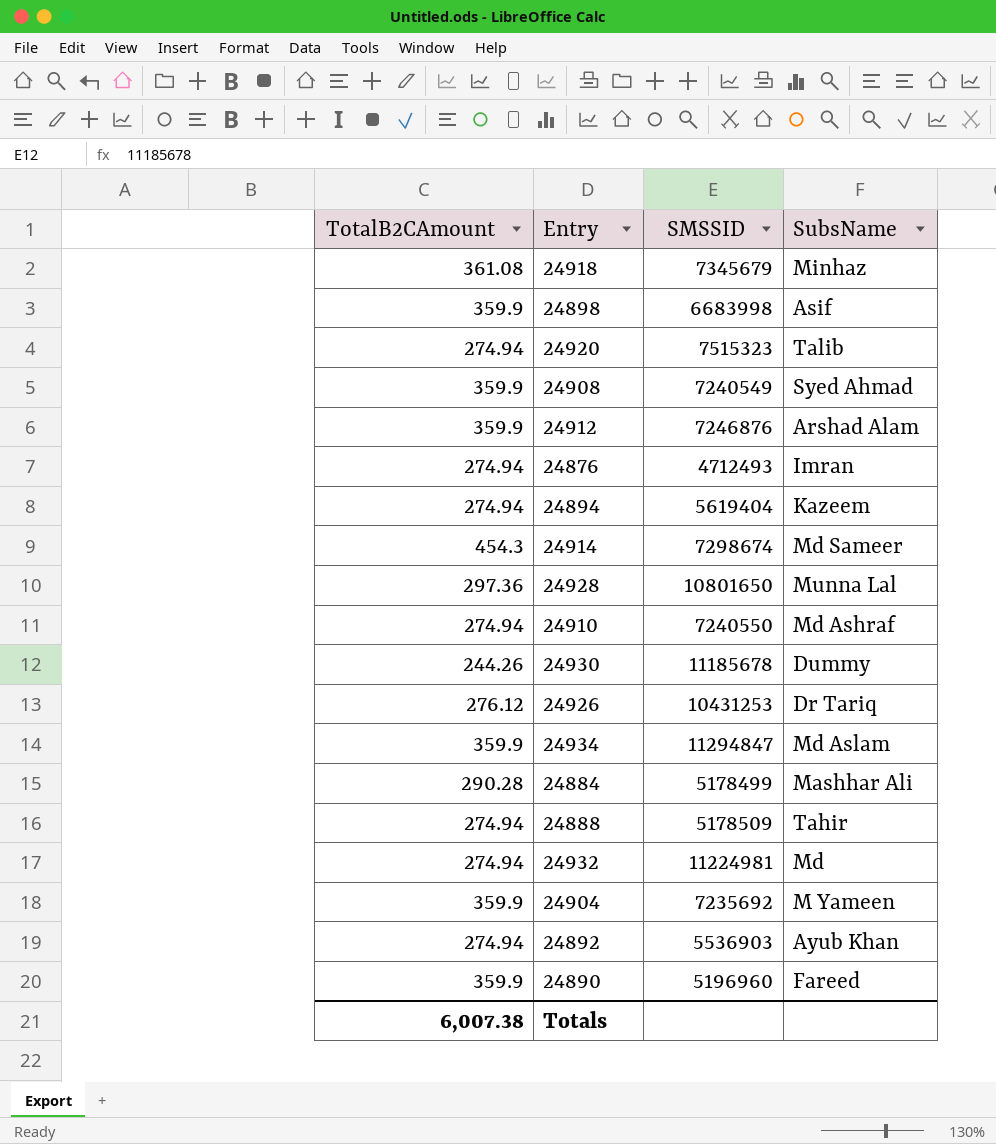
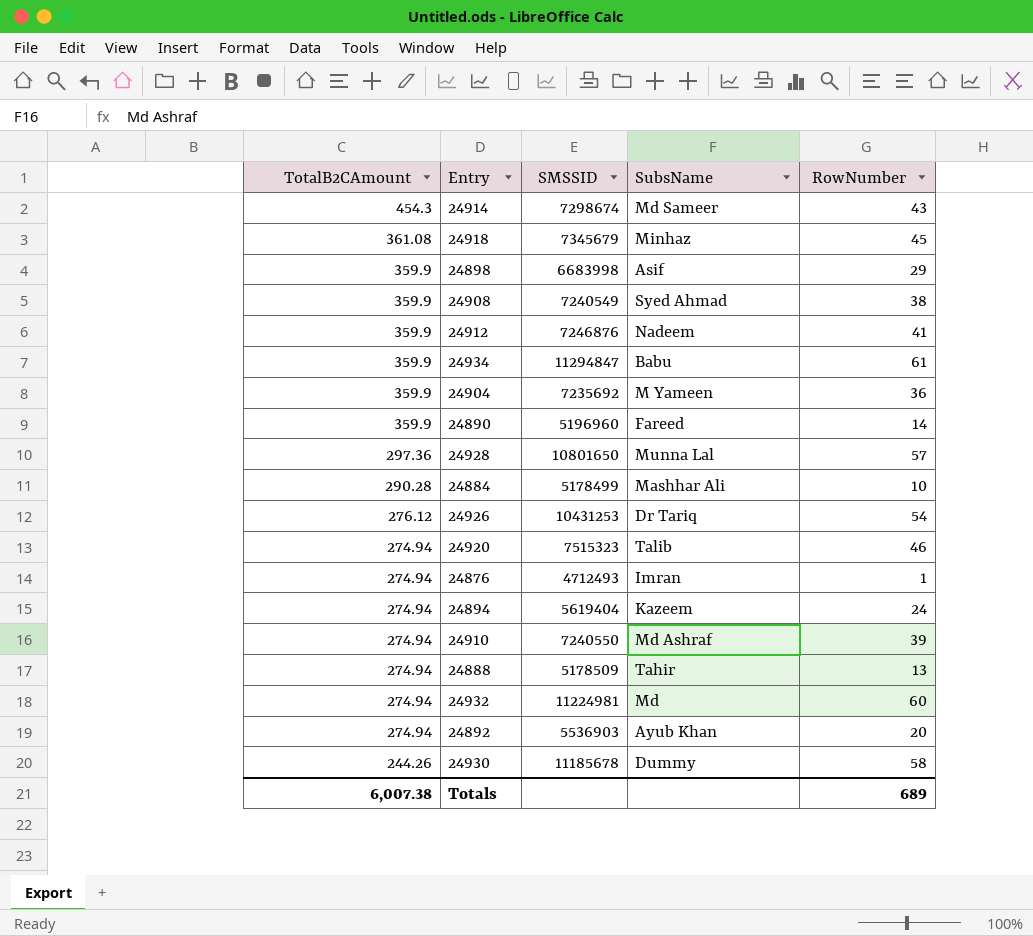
row order: none -> TotalB2CAmount descending
column RowNumber | position: none -> 5
24912 | SubsName: Arshad Alam -> Nadeem
24934 | SubsName: Md Aslam -> Babu

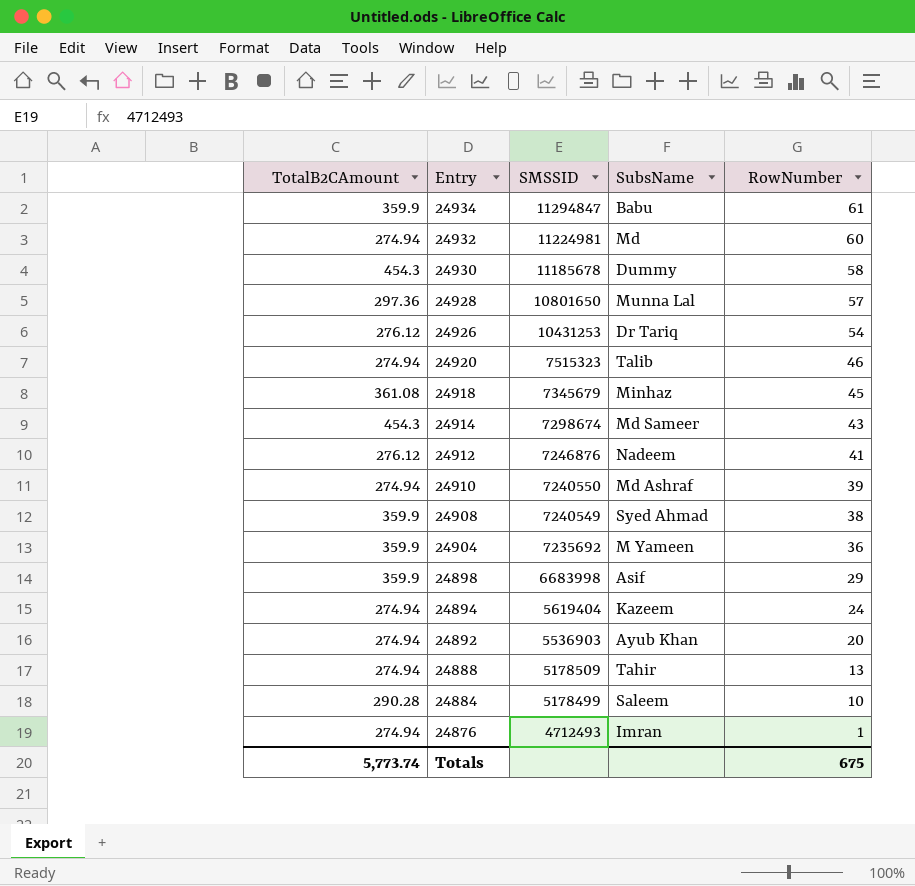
row order: TotalB2CAmount descending -> Entry descending
row 24890: 359.9 | 5196960 | Fareed | 14 -> none
24930 | TotalB2CAmount: 244.26 -> 454.3
24912 | TotalB2CAmount: 359.9 -> 276.12
24884 | SubsName: Mashhar Ali -> Saleem
Totals | TotalB2CAmount: 6,007.38 -> 5,773.74
Totals | RowNumber: 689 -> 675

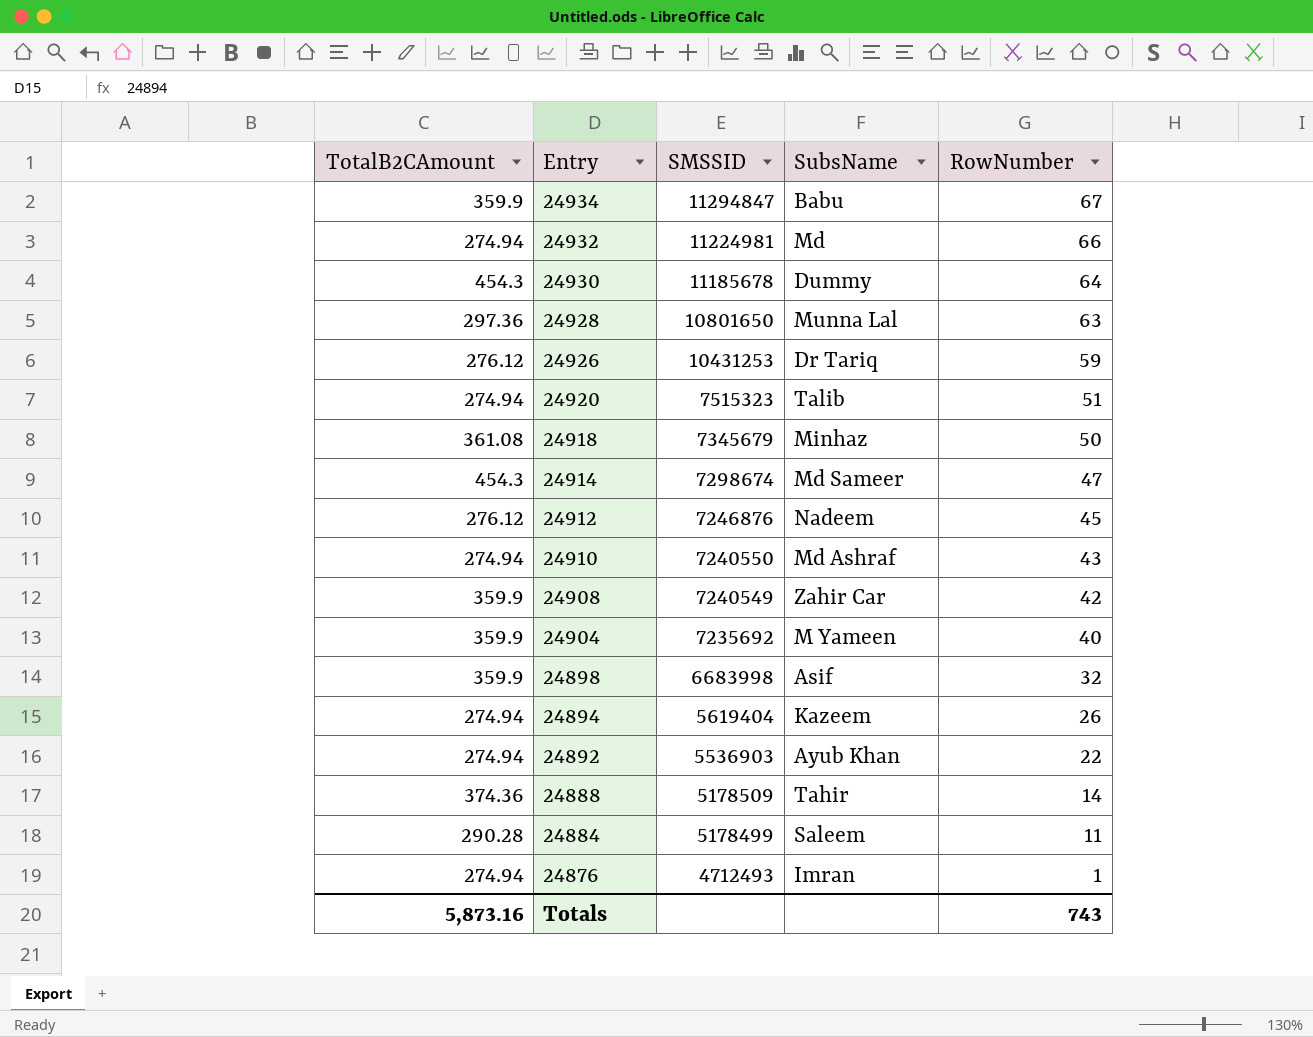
24934 | RowNumber: 61 -> 67
24932 | RowNumber: 60 -> 66
24930 | RowNumber: 58 -> 64
24928 | RowNumber: 57 -> 63
24926 | RowNumber: 54 -> 59
24920 | RowNumber: 46 -> 51
24918 | RowNumber: 45 -> 50
24914 | RowNumber: 43 -> 47
24912 | RowNumber: 41 -> 45
24910 | RowNumber: 39 -> 43
24908 | SubsName: Syed Ahmad -> Zahir Car
24908 | RowNumber: 38 -> 42
24904 | RowNumber: 36 -> 40
24898 | RowNumber: 29 -> 32
24894 | RowNumber: 24 -> 26
24892 | RowNumber: 20 -> 22
24888 | TotalB2CAmount: 274.94 -> 374.36
24888 | RowNumber: 13 -> 14
24884 | RowNumber: 10 -> 11
Totals | TotalB2CAmount: 5,773.74 -> 5,873.16
Totals | RowNumber: 675 -> 743

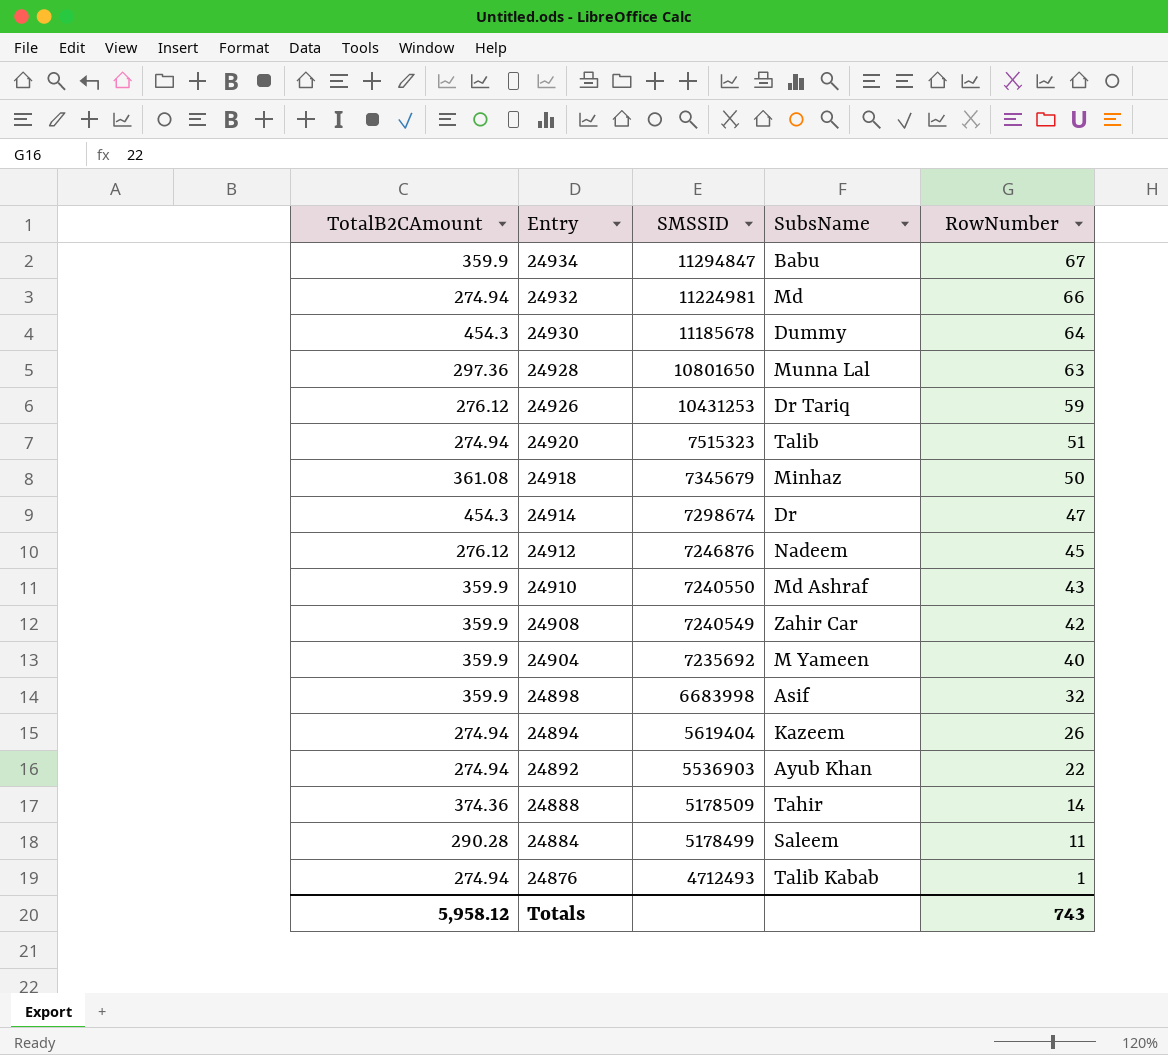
24914 | SubsName: Md Sameer -> Dr
24910 | TotalB2CAmount: 274.94 -> 359.9
24876 | SubsName: Imran -> Talib Kabab
Totals | TotalB2CAmount: 5,873.16 -> 5,958.12

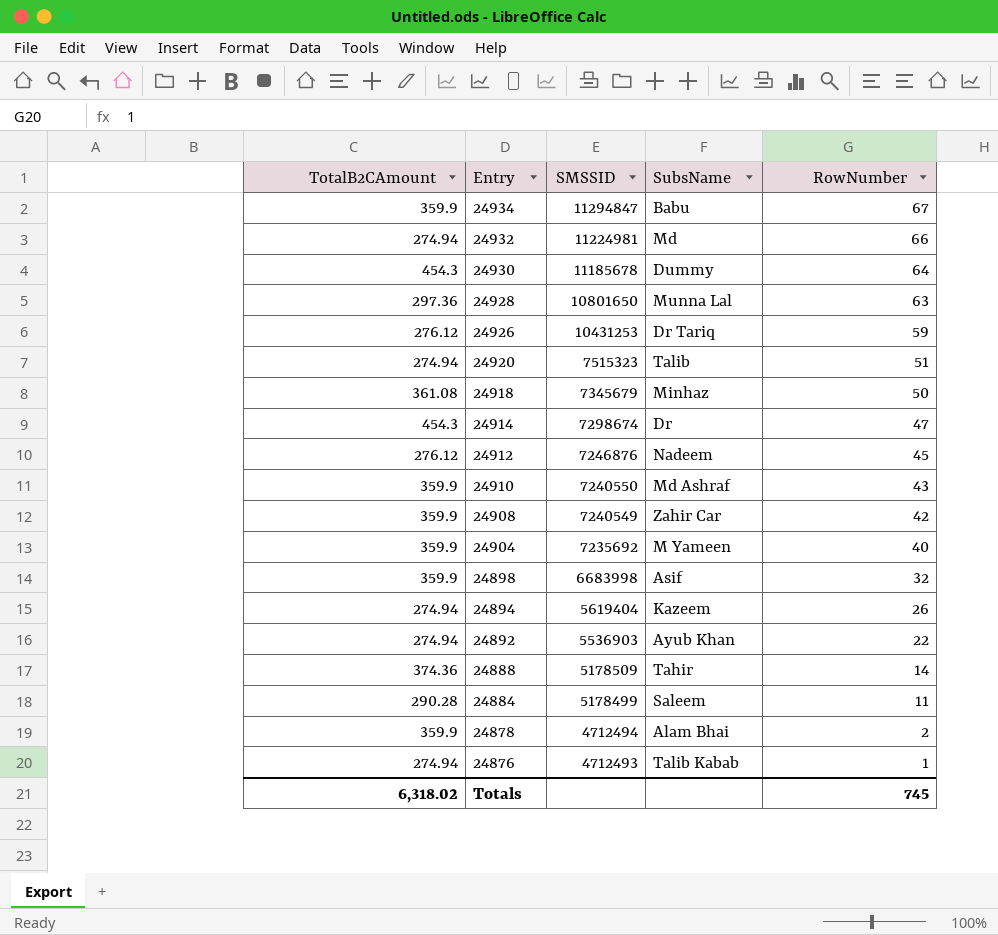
row 24878: none -> 359.9 | 4712494 | Alam Bhai | 2
Totals | TotalB2CAmount: 5,958.12 -> 6,318.02
Totals | RowNumber: 743 -> 745

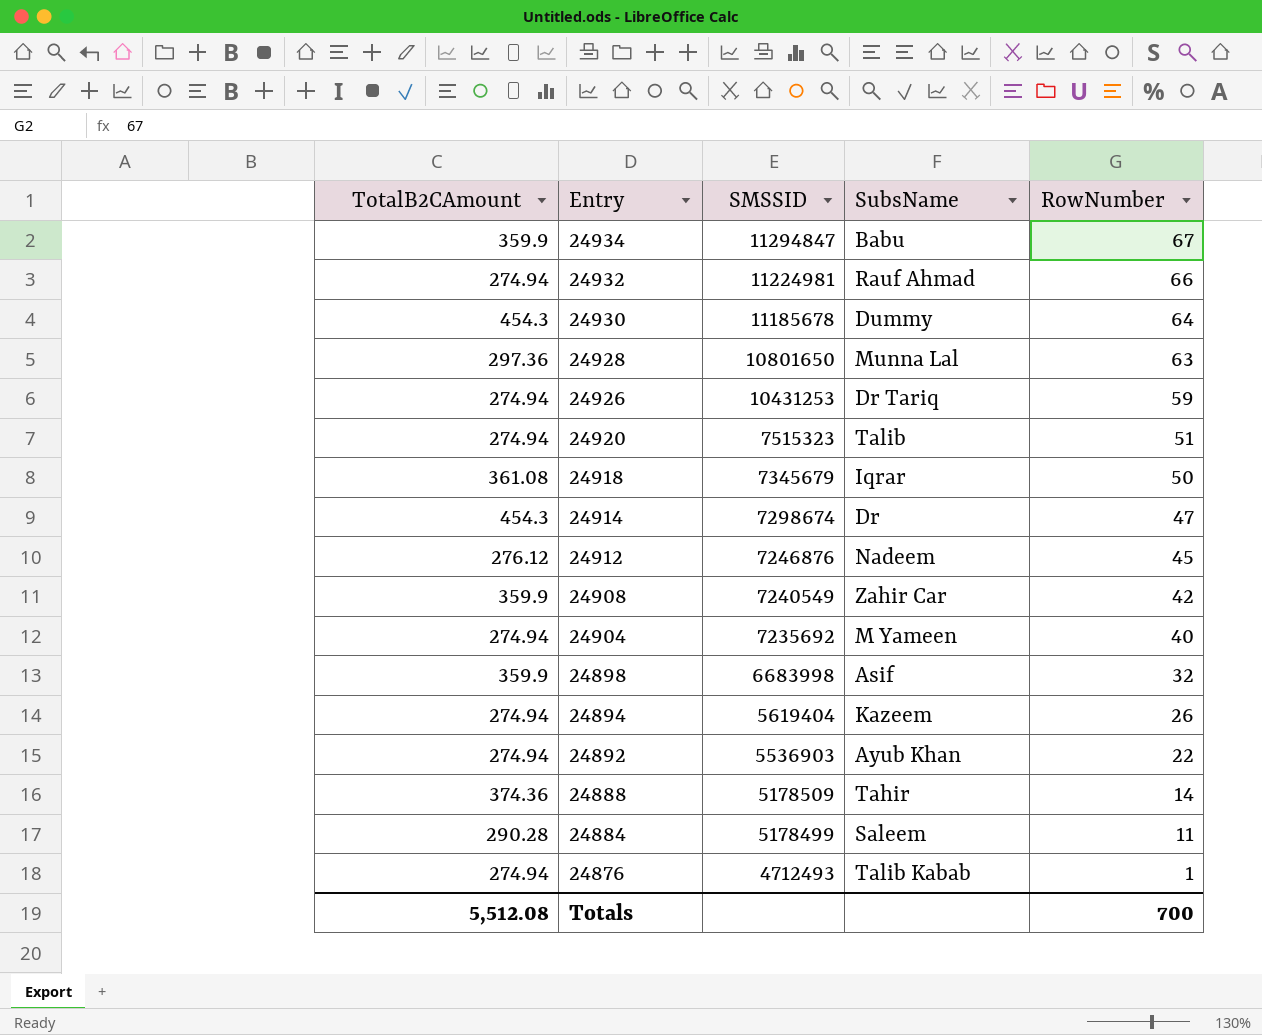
row 24910: 359.9 | 7240550 | Md Ashraf | 43 -> none
row 24878: 359.9 | 4712494 | Alam Bhai | 2 -> none
24932 | SubsName: Md -> Rauf Ahmad
24926 | TotalB2CAmount: 276.12 -> 274.94
24918 | SubsName: Minhaz -> Iqrar
24904 | TotalB2CAmount: 359.9 -> 274.94
Totals | TotalB2CAmount: 6,318.02 -> 5,512.08
Totals | RowNumber: 745 -> 700

